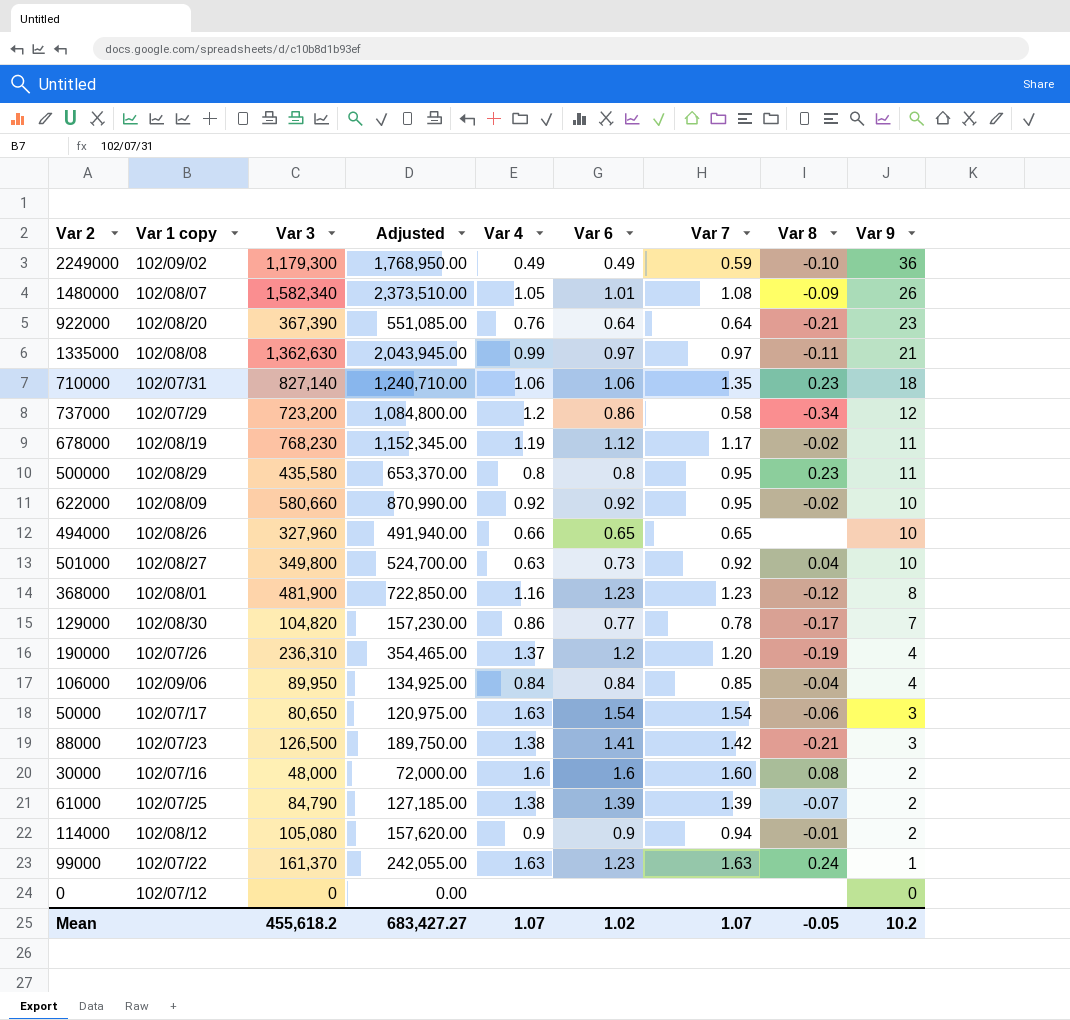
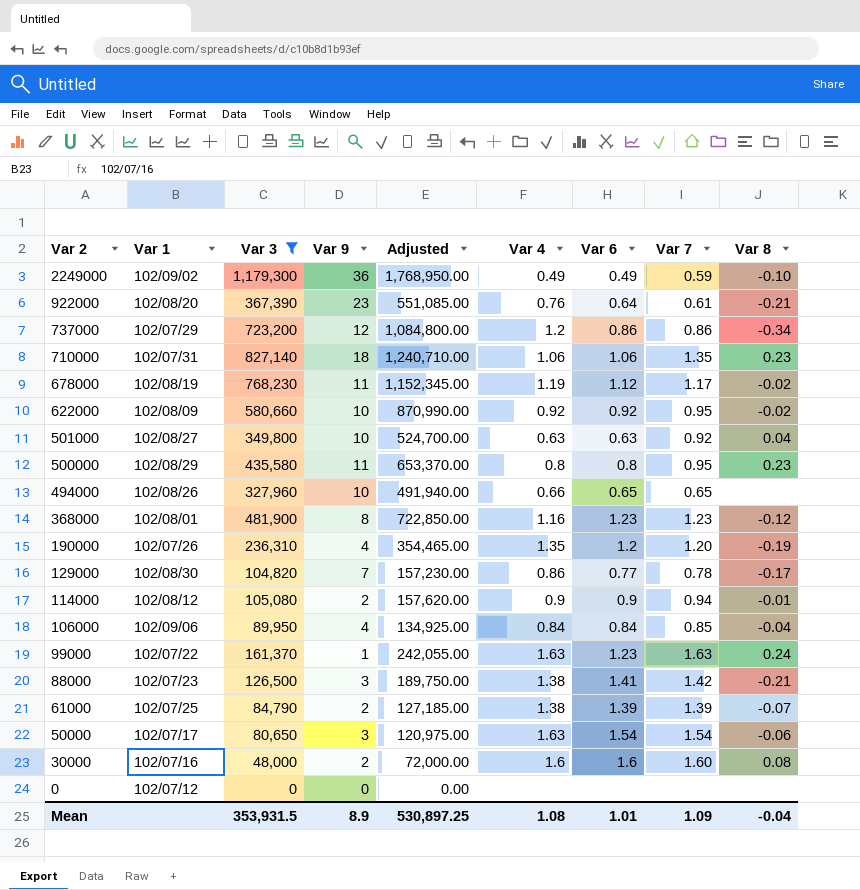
filter: none -> Var 3 <= 1,179,300
row order: Var 9 descending -> Var 2 descending
column name: Var 1 copy -> Var 1
column Var 9 | position: 9 -> 4
922000 | Var 7: 0.64 -> 0.61
737000 | Var 7: 0.58 -> 0.86
501000 | Var 6: 0.73 -> 0.63
190000 | Var 4: 1.37 -> 1.35
Mean | Var 3: 455,618.2 -> 353,931.5
Mean | Var 9: 10.2 -> 8.9
Mean | Adjusted: 683,427.27 -> 530,897.25
Mean | Var 4: 1.07 -> 1.08
Mean | Var 6: 1.02 -> 1.01
Mean | Var 7: 1.07 -> 1.09
Mean | Var 8: -0.05 -> -0.04

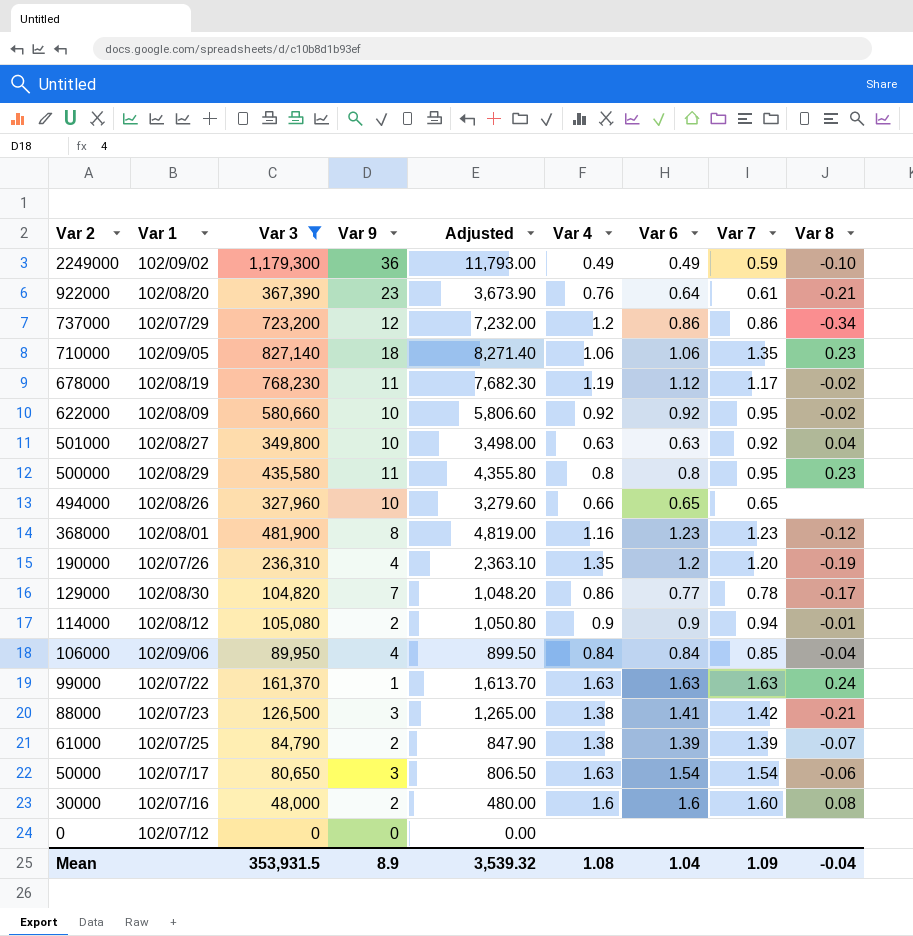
column Adjusted | formula: [Var 3] * 1.5 -> [Var 3] * 0.01
710000 | Var 1: 102/07/31 -> 102/09/05
99000 | Var 6: 1.23 -> 1.63
Mean | Adjusted: 530,897.25 -> 3,539.32
Mean | Var 6: 1.01 -> 1.04

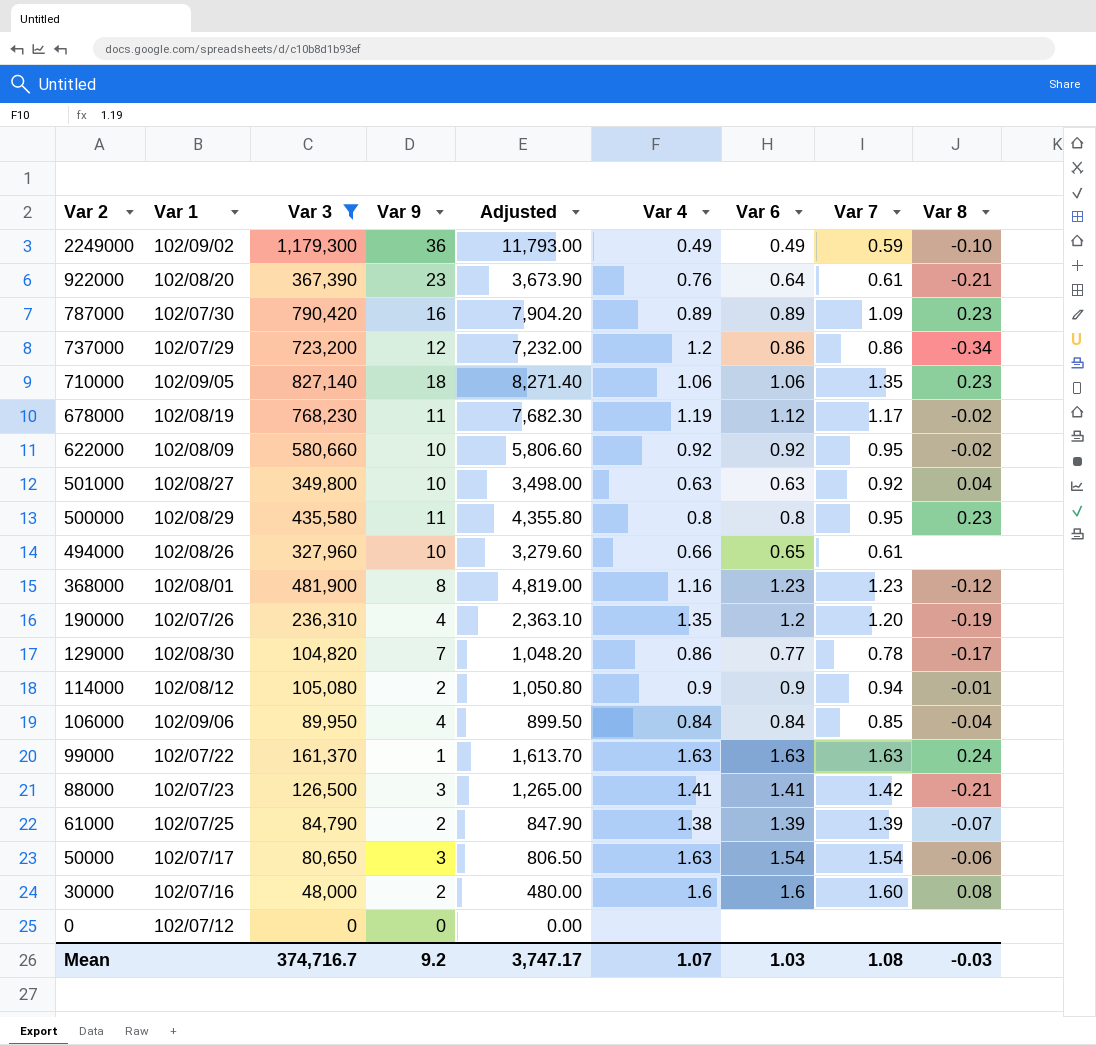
row 787000: none -> 102/07/30 | 790,420 | 16 | 7,904.20 | 0.89 | 0.89 | 1.09 | 0.23
494000 | Var 7: 0.65 -> 0.61
88000 | Var 4: 1.38 -> 1.41
Mean | Var 3: 353,931.5 -> 374,716.7
Mean | Var 9: 8.9 -> 9.2
Mean | Adjusted: 3,539.32 -> 3,747.17
Mean | Var 4: 1.08 -> 1.07
Mean | Var 6: 1.04 -> 1.03
Mean | Var 7: 1.09 -> 1.08
Mean | Var 8: -0.04 -> -0.03

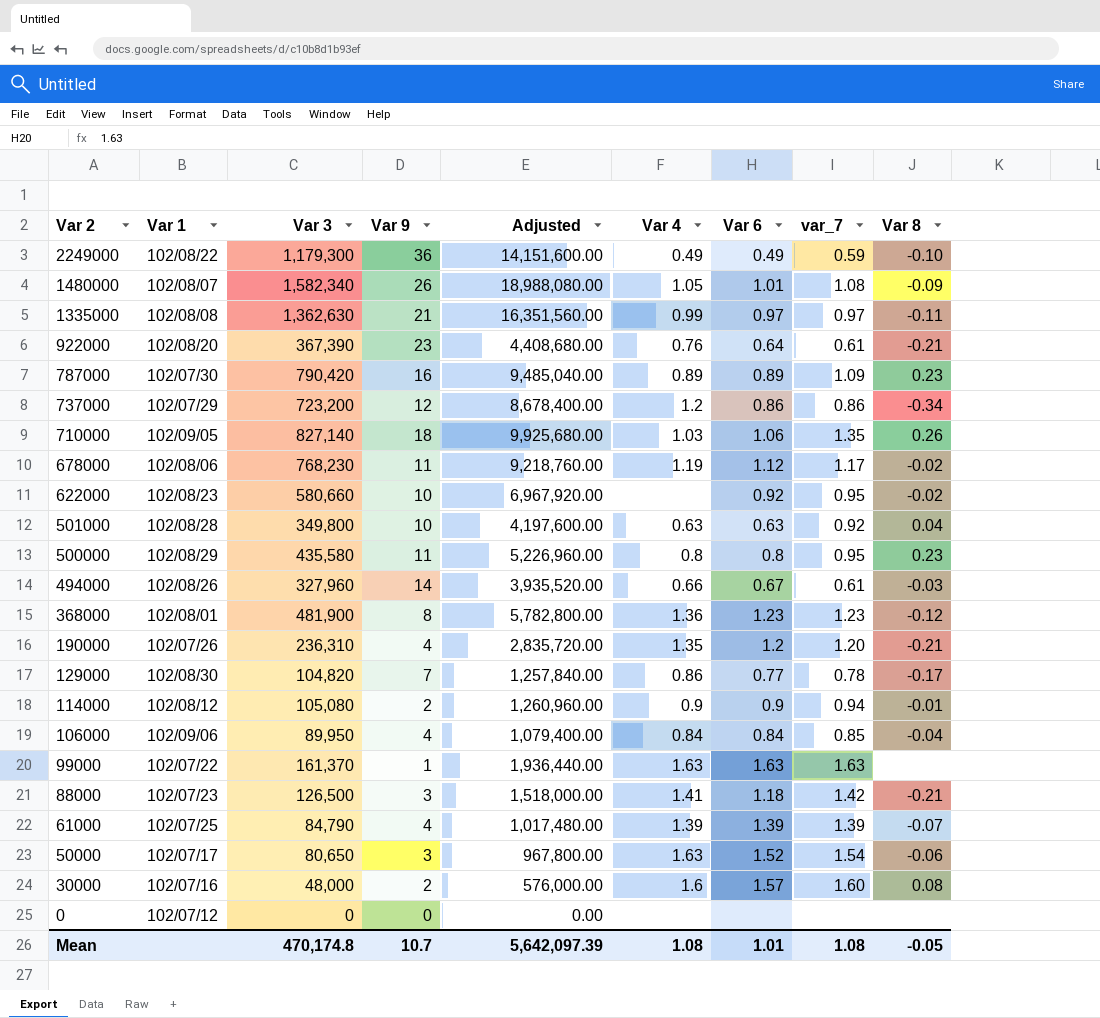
filter: Var 3 <= 1,179,300 -> none
column Adjusted | formula: [Var 3] * 0.01 -> [Var 3] * 12
column name: Var 7 -> var_7
2249000 | Var 1: 102/09/02 -> 102/08/22
710000 | Var 4: 1.06 -> 1.03
710000 | Var 8: 0.23 -> 0.26
678000 | Var 1: 102/08/19 -> 102/08/06
622000 | Var 1: 102/08/09 -> 102/08/23
622000 | Var 4: 0.92 -> none
501000 | Var 1: 102/08/27 -> 102/08/28
494000 | Var 9: 10 -> 14
494000 | Var 6: 0.65 -> 0.67
494000 | Var 8: none -> -0.03
368000 | Var 4: 1.16 -> 1.36
190000 | Var 8: -0.19 -> -0.21
99000 | Var 8: 0.24 -> none
88000 | Var 6: 1.41 -> 1.18
61000 | Var 9: 2 -> 4
61000 | Var 4: 1.38 -> 1.39
50000 | Var 6: 1.54 -> 1.52
30000 | Var 6: 1.6 -> 1.57
Mean | Var 3: 374,716.7 -> 470,174.8
Mean | Var 9: 9.2 -> 10.7
Mean | Adjusted: 3,747.17 -> 5,642,097.39
Mean | Var 4: 1.07 -> 1.08
Mean | Var 6: 1.03 -> 1.01
Mean | Var 8: -0.03 -> -0.05

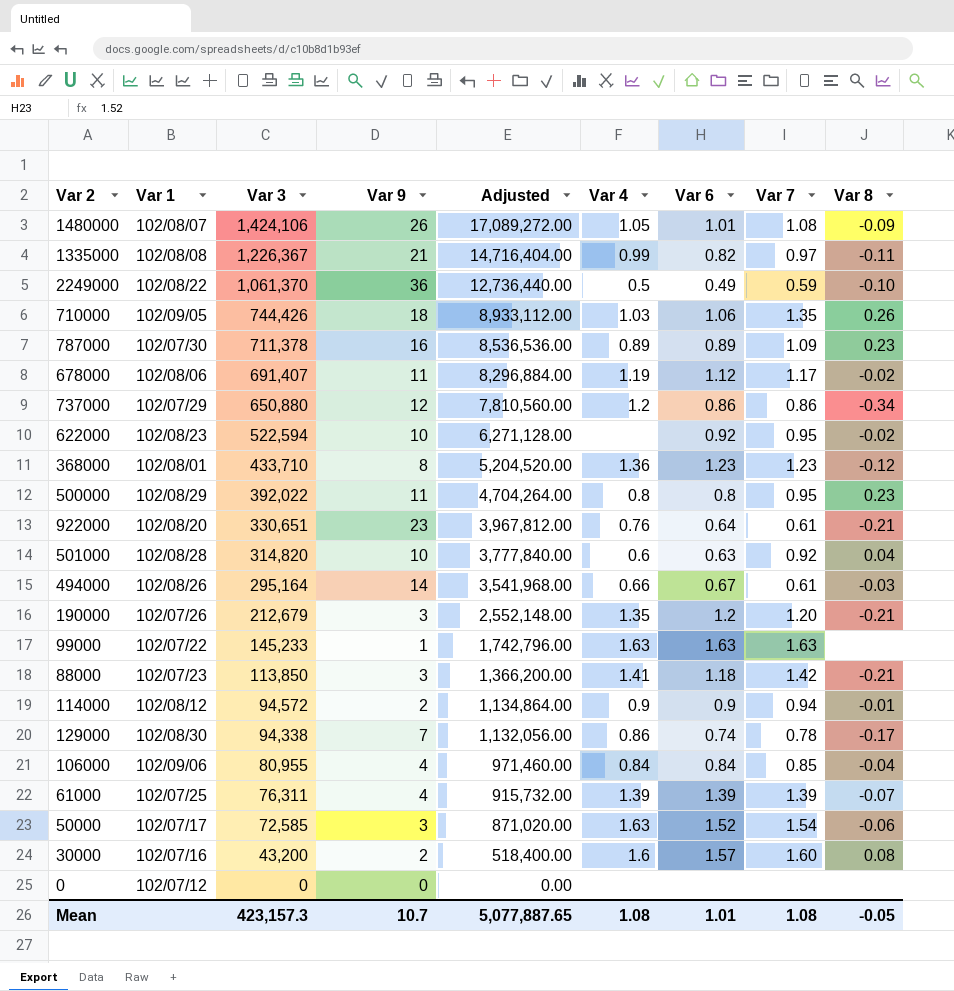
row order: Var 2 descending -> Var 3 descending
column name: var_7 -> Var 7
1480000 | Var 3: 1,582,340 -> 1,424,106
1480000 | Adjusted: 18,988,080.00 -> 17,089,272.00
1335000 | Var 3: 1,362,630 -> 1,226,367
1335000 | Adjusted: 16,351,560.00 -> 14,716,404.00
1335000 | Var 6: 0.97 -> 0.82
2249000 | Var 3: 1,179,300 -> 1,061,370
2249000 | Adjusted: 14,151,600.00 -> 12,736,440.00
2249000 | Var 4: 0.49 -> 0.5
710000 | Var 3: 827,140 -> 744,426
710000 | Adjusted: 9,925,680.00 -> 8,933,112.00
787000 | Var 3: 790,420 -> 711,378
787000 | Adjusted: 9,485,040.00 -> 8,536,536.00
678000 | Var 3: 768,230 -> 691,407
678000 | Adjusted: 9,218,760.00 -> 8,296,884.00
737000 | Var 3: 723,200 -> 650,880
737000 | Adjusted: 8,678,400.00 -> 7,810,560.00
622000 | Var 3: 580,660 -> 522,594
622000 | Adjusted: 6,967,920.00 -> 6,271,128.00
368000 | Var 3: 481,900 -> 433,710
368000 | Adjusted: 5,782,800.00 -> 5,204,520.00
500000 | Var 3: 435,580 -> 392,022
500000 | Adjusted: 5,226,960.00 -> 4,704,264.00
922000 | Var 3: 367,390 -> 330,651
922000 | Adjusted: 4,408,680.00 -> 3,967,812.00
501000 | Var 3: 349,800 -> 314,820
501000 | Adjusted: 4,197,600.00 -> 3,777,840.00
501000 | Var 4: 0.63 -> 0.6
494000 | Var 3: 327,960 -> 295,164
494000 | Adjusted: 3,935,520.00 -> 3,541,968.00
190000 | Var 3: 236,310 -> 212,679
190000 | Var 9: 4 -> 3
190000 | Adjusted: 2,835,720.00 -> 2,552,148.00
99000 | Var 3: 161,370 -> 145,233
99000 | Adjusted: 1,936,440.00 -> 1,742,796.00
88000 | Var 3: 126,500 -> 113,850
88000 | Adjusted: 1,518,000.00 -> 1,366,200.00
114000 | Var 3: 105,080 -> 94,572
114000 | Adjusted: 1,260,960.00 -> 1,134,864.00
129000 | Var 3: 104,820 -> 94,338
129000 | Adjusted: 1,257,840.00 -> 1,132,056.00
129000 | Var 6: 0.77 -> 0.74
106000 | Var 3: 89,950 -> 80,955
106000 | Adjusted: 1,079,400.00 -> 971,460.00
61000 | Var 3: 84,790 -> 76,311
61000 | Adjusted: 1,017,480.00 -> 915,732.00
50000 | Var 3: 80,650 -> 72,585
50000 | Adjusted: 967,800.00 -> 871,020.00
30000 | Var 3: 48,000 -> 43,200
30000 | Adjusted: 576,000.00 -> 518,400.00
Mean | Var 3: 470,174.8 -> 423,157.3
Mean | Adjusted: 5,642,097.39 -> 5,077,887.65

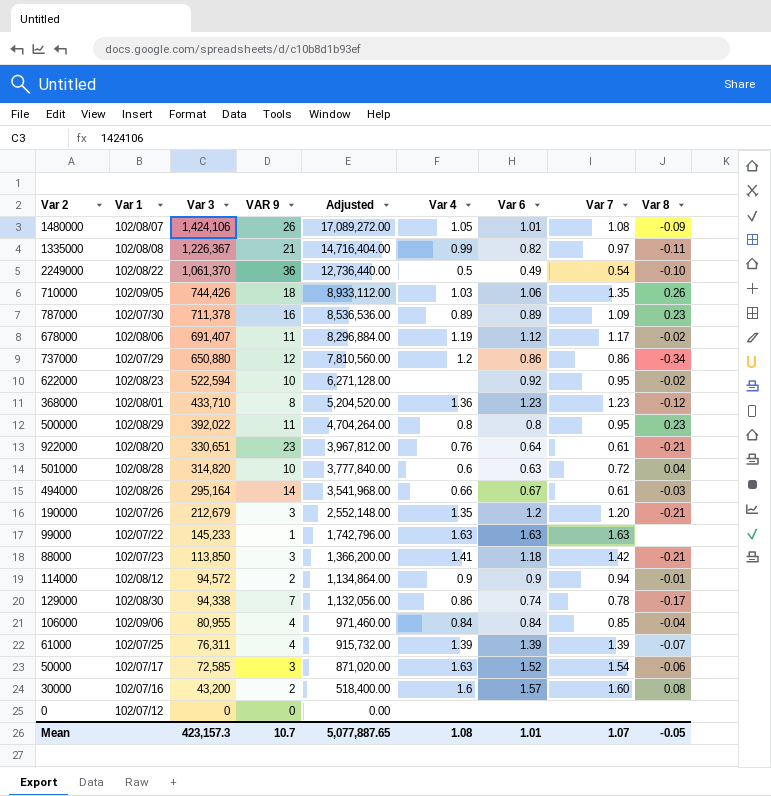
column name: Var 9 -> VAR 9
2249000 | Var 7: 0.59 -> 0.54
501000 | Var 7: 0.92 -> 0.72
Mean | Var 7: 1.08 -> 1.07

